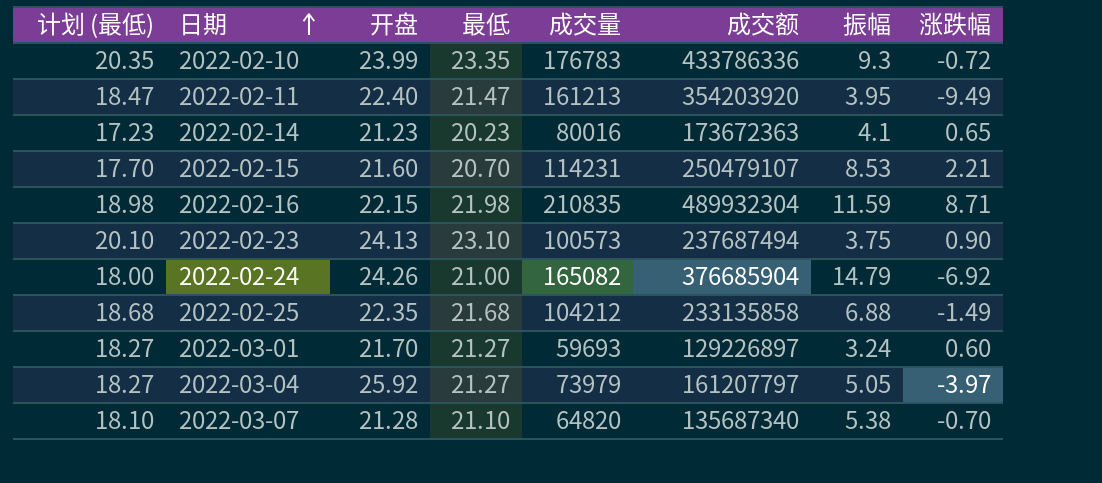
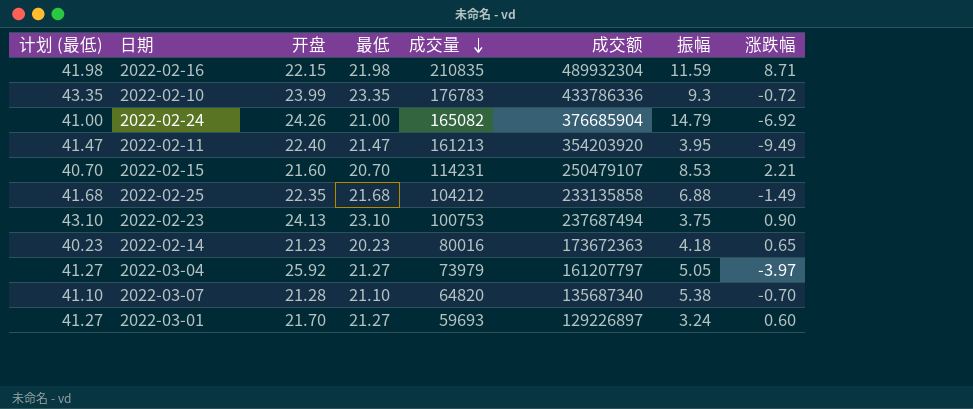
row order: 日期 ascending -> 成交量 descending
column 计划 (最低) | formula: [最低] - 3 -> [最低] + 20
2022-02-23 | 成交量: 100573 -> 100753
2022-02-14 | 振幅: 4.1 -> 4.18

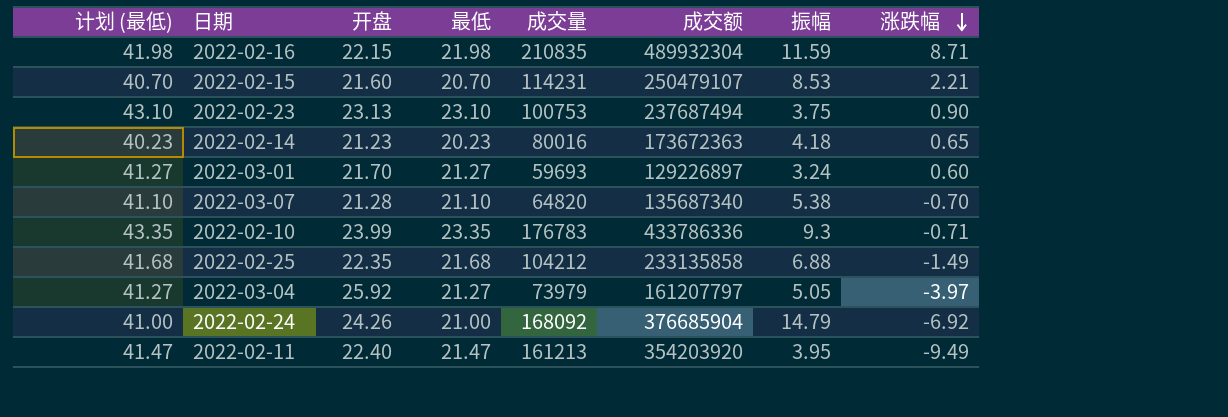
row order: 成交量 descending -> 涨跌幅 descending
2022-02-23 | 开盘: 24.13 -> 23.13
2022-02-10 | 涨跌幅: -0.72 -> -0.71
2022-02-24 | 成交量: 165082 -> 168092

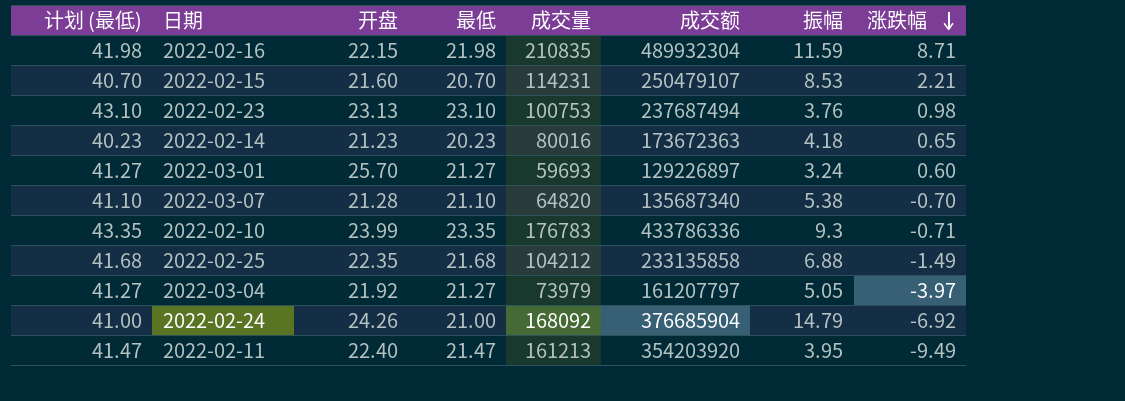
2022-02-23 | 振幅: 3.75 -> 3.76
2022-02-23 | 涨跌幅: 0.90 -> 0.98
2022-03-01 | 开盘: 21.70 -> 25.70
2022-03-04 | 开盘: 25.92 -> 21.92

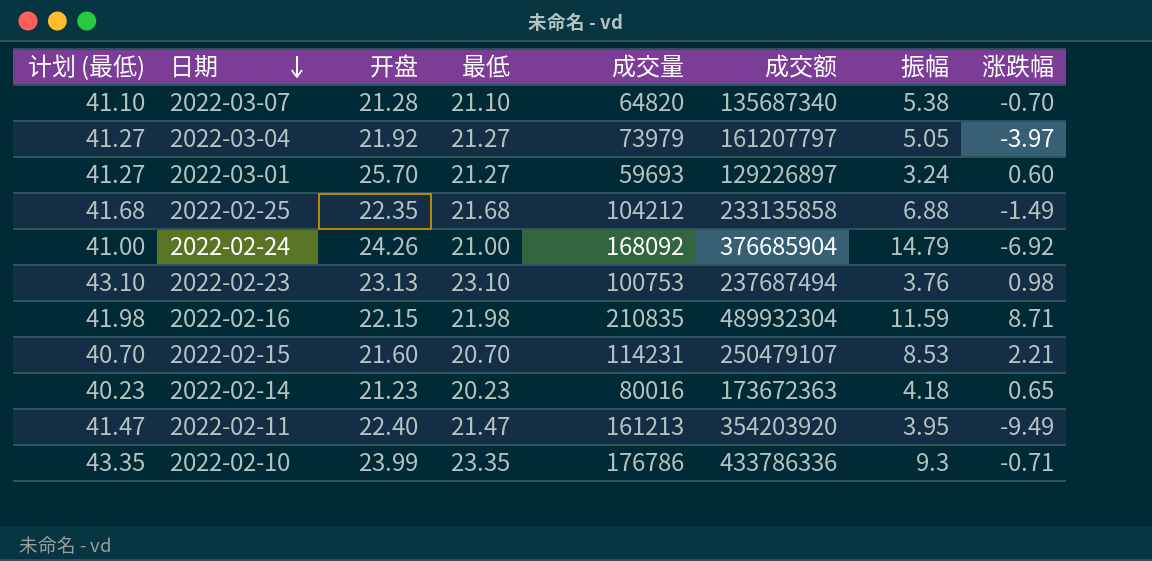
row order: 涨跌幅 descending -> 日期 descending
2022-02-10 | 成交量: 176783 -> 176786

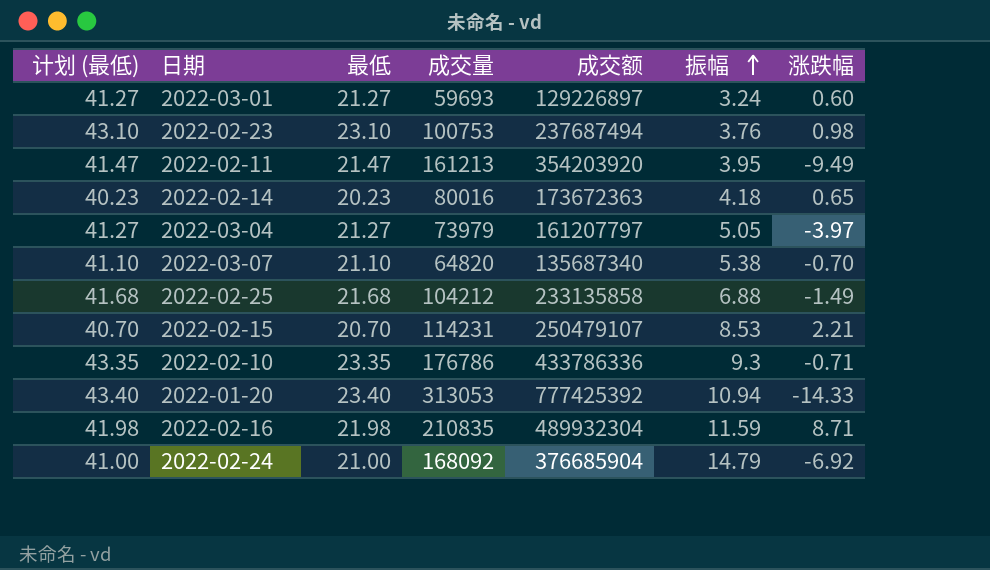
row order: 日期 descending -> 振幅 ascending
column 开盘 | position: 3 -> none
row 2022-01-20: none -> 43.40 | 23.40 | 313053 | 777425392 | 10.94 | -14.33

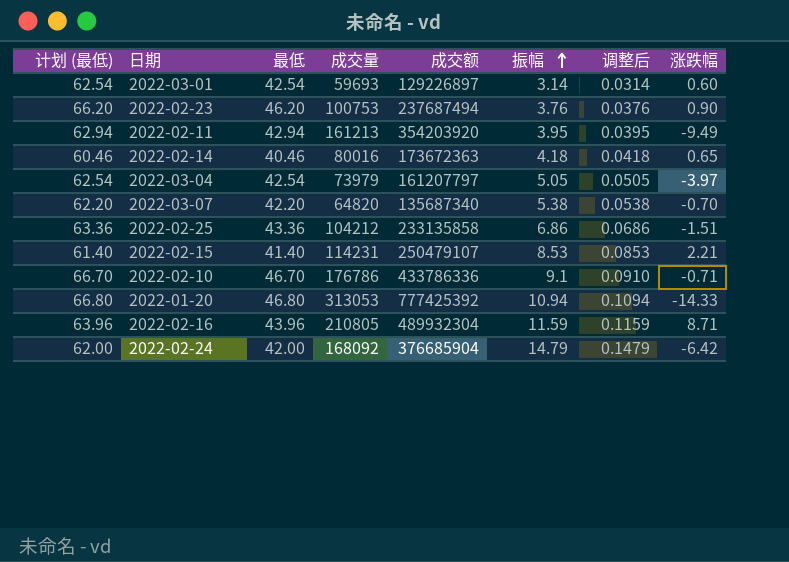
column 调整后 | formula: none -> [振幅] * 0.01
2022-03-01 | 计划 (最低): 41.27 -> 62.54
2022-03-01 | 最低: 21.27 -> 42.54
2022-03-01 | 振幅: 3.24 -> 3.14
2022-02-23 | 计划 (最低): 43.10 -> 66.20
2022-02-23 | 最低: 23.10 -> 46.20
2022-02-23 | 涨跌幅: 0.98 -> 0.90
2022-02-11 | 计划 (最低): 41.47 -> 62.94
2022-02-11 | 最低: 21.47 -> 42.94
2022-02-14 | 计划 (最低): 40.23 -> 60.46
2022-02-14 | 最低: 20.23 -> 40.46
2022-03-04 | 计划 (最低): 41.27 -> 62.54
2022-03-04 | 最低: 21.27 -> 42.54
2022-03-07 | 计划 (最低): 41.10 -> 62.20
2022-03-07 | 最低: 21.10 -> 42.20
2022-02-25 | 计划 (最低): 41.68 -> 63.36
2022-02-25 | 最低: 21.68 -> 43.36
2022-02-25 | 振幅: 6.88 -> 6.86
2022-02-25 | 涨跌幅: -1.49 -> -1.51
2022-02-15 | 计划 (最低): 40.70 -> 61.40
2022-02-15 | 最低: 20.70 -> 41.40
2022-02-10 | 计划 (最低): 43.35 -> 66.70
2022-02-10 | 最低: 23.35 -> 46.70
2022-02-10 | 振幅: 9.3 -> 9.1
2022-01-20 | 计划 (最低): 43.40 -> 66.80
2022-01-20 | 最低: 23.40 -> 46.80
2022-02-16 | 计划 (最低): 41.98 -> 63.96
2022-02-16 | 最低: 21.98 -> 43.96
2022-02-16 | 成交量: 210835 -> 210805
2022-02-24 | 计划 (最低): 41.00 -> 62.00
2022-02-24 | 最低: 21.00 -> 42.00
2022-02-24 | 涨跌幅: -6.92 -> -6.42

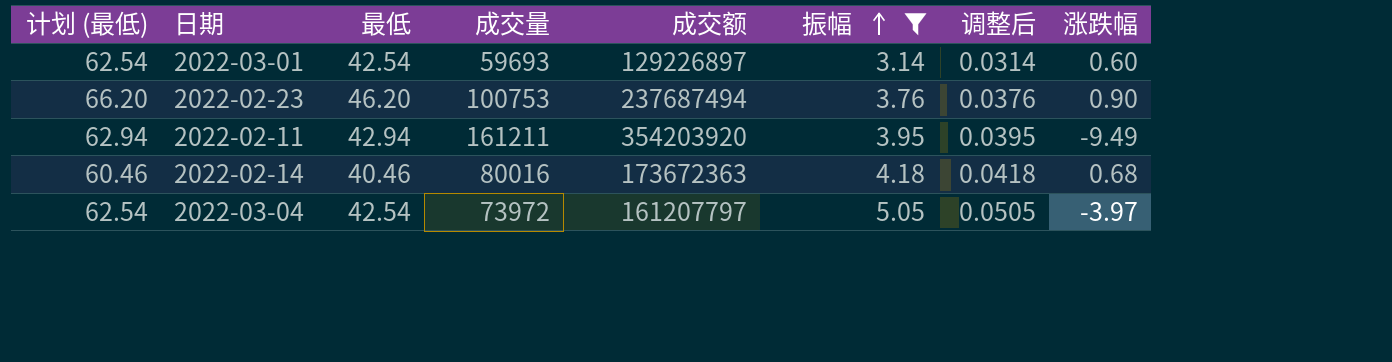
filter: none -> 振幅 <= 5.05
2022-02-11 | 成交量: 161213 -> 161211
2022-02-14 | 涨跌幅: 0.65 -> 0.68
2022-03-04 | 成交量: 73979 -> 73972

